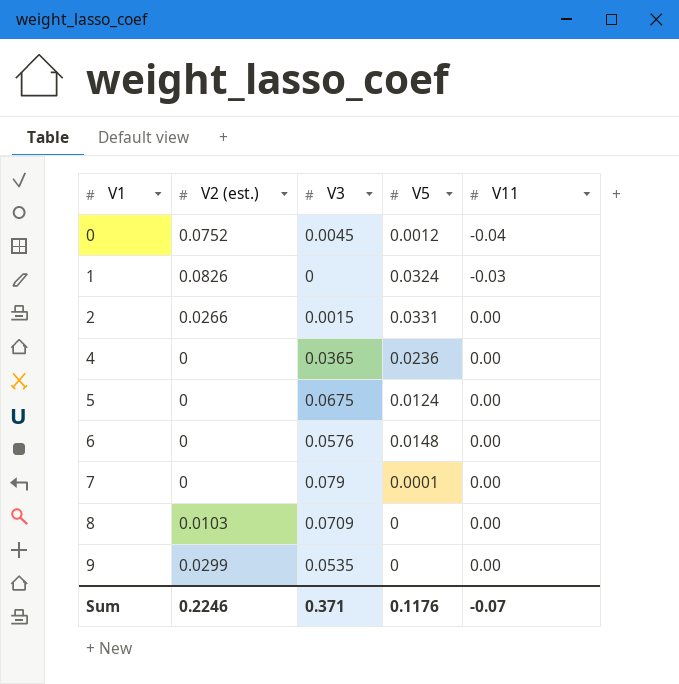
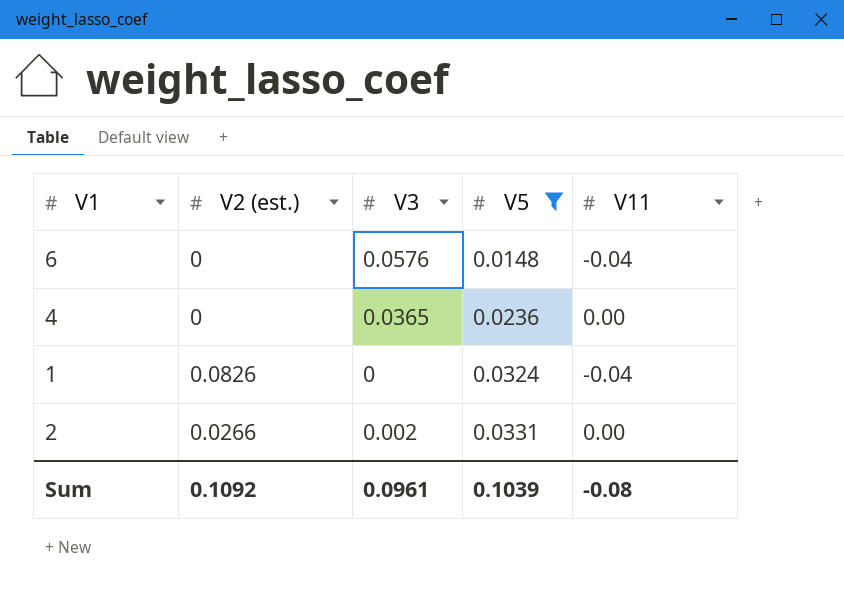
filter: none -> V5 >= 0.0148
row order: V1 ascending -> V5 ascending
6 | V11: 0.00 -> -0.04
1 | V11: -0.03 -> -0.04
2 | V3: 0.0015 -> 0.002
Sum | V2 (est.): 0.2246 -> 0.1092
Sum | V3: 0.371 -> 0.0961
Sum | V5: 0.1176 -> 0.1039
Sum | V11: -0.07 -> -0.08

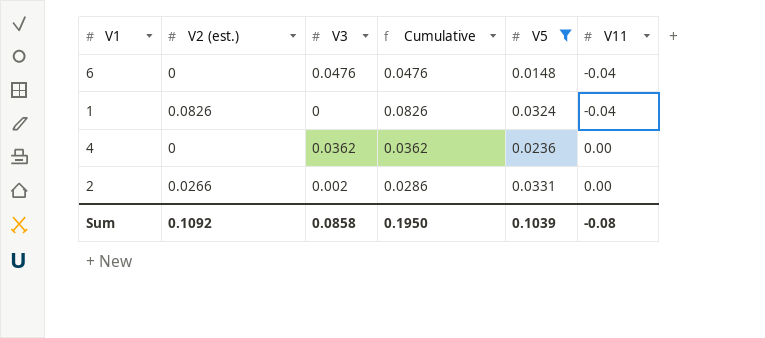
row order: V5 ascending -> V11 ascending
column Cumulative | formula: none -> [V2 (est.)] + [V3]
6 | V3: 0.0576 -> 0.0476
4 | V3: 0.0365 -> 0.0362
Sum | V3: 0.0961 -> 0.0858

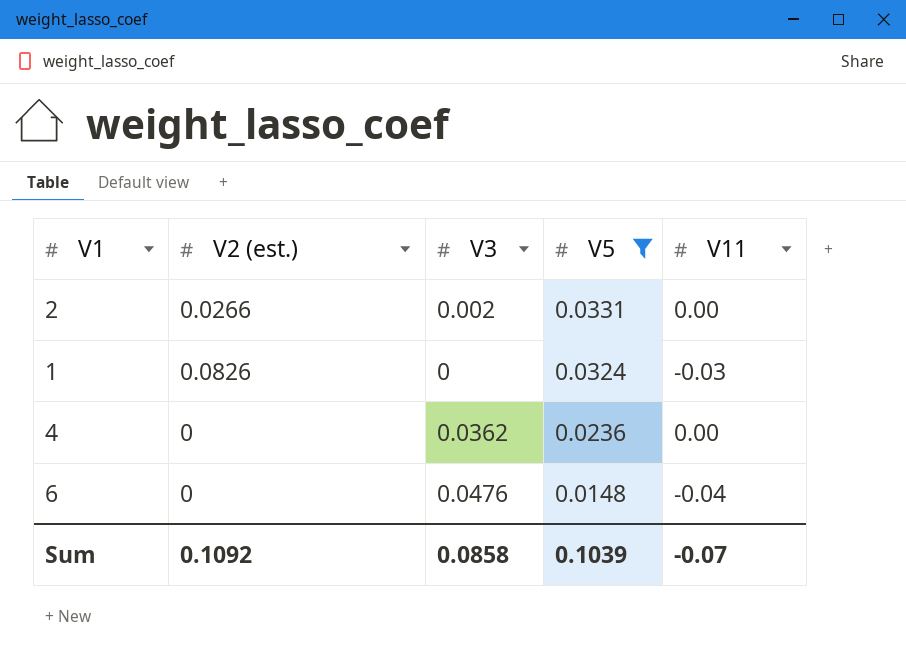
row order: V11 ascending -> V5 descending
column Cumulative | formula: [V2 (est.)] + [V3] -> none
1 | V11: -0.04 -> -0.03
Sum | V11: -0.08 -> -0.07

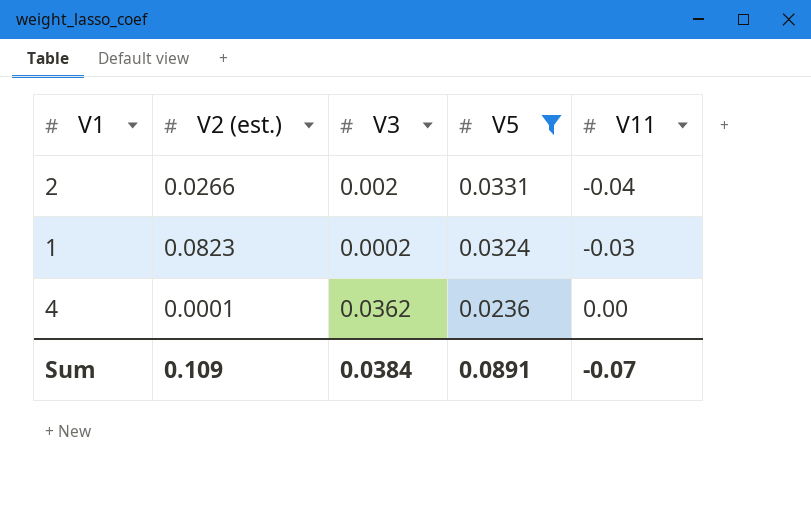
row 6: 0 | 0.0476 | 0.0148 | -0.04 -> none
2 | V11: 0.00 -> -0.04
1 | V2 (est.): 0.0826 -> 0.0823
1 | V3: 0 -> 0.0002
4 | V2 (est.): 0 -> 0.0001
Sum | V2 (est.): 0.1092 -> 0.109
Sum | V3: 0.0858 -> 0.0384
Sum | V5: 0.1039 -> 0.0891

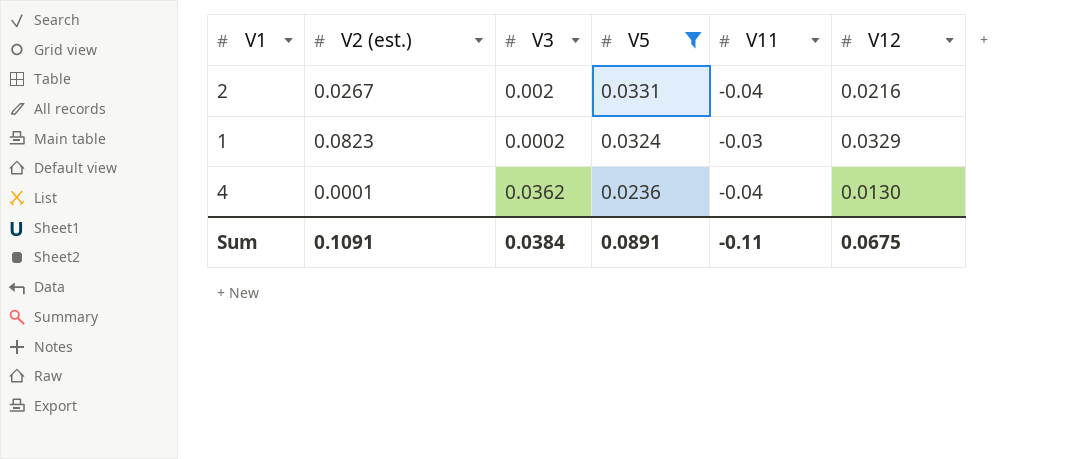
column V12 | position: none -> 6
2 | V2 (est.): 0.0266 -> 0.0267
4 | V11: 0.00 -> -0.04
Sum | V2 (est.): 0.109 -> 0.1091
Sum | V11: -0.07 -> -0.11

